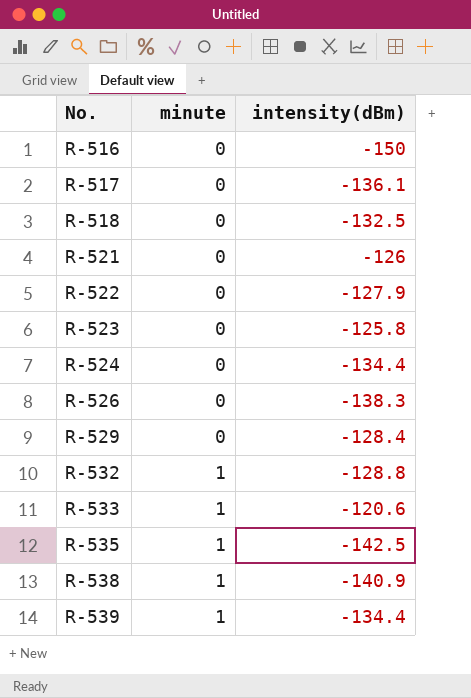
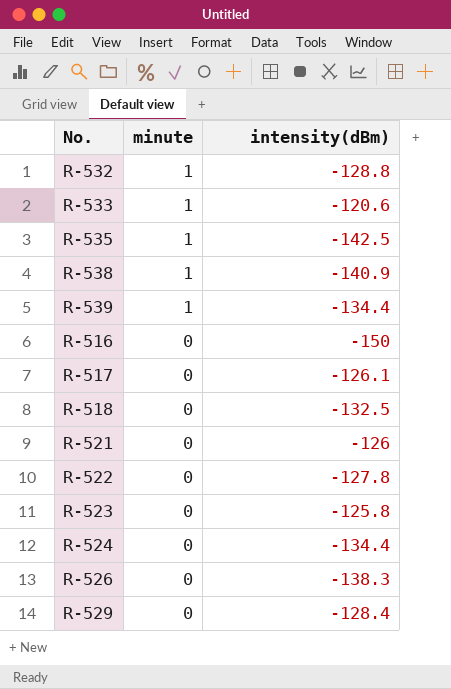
row order: No. ascending -> minute descending
R-517 | intensity(dBm): -136.1 -> -126.1
R-522 | intensity(dBm): -127.9 -> -127.8

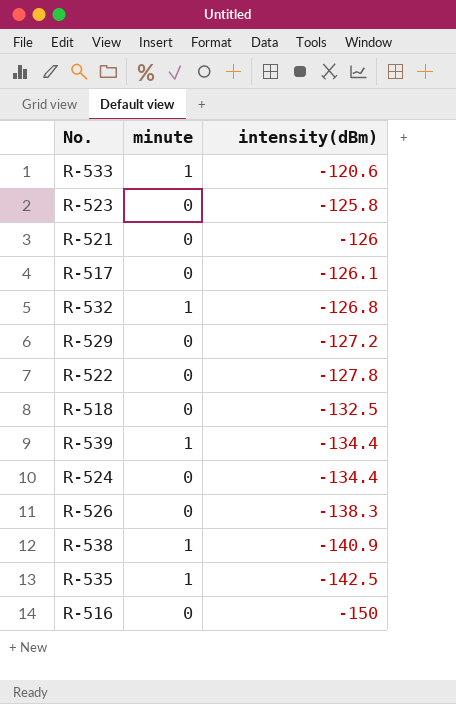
row order: minute descending -> intensity(dBm) descending
R-532 | intensity(dBm): -128.8 -> -126.8
R-529 | intensity(dBm): -128.4 -> -127.2

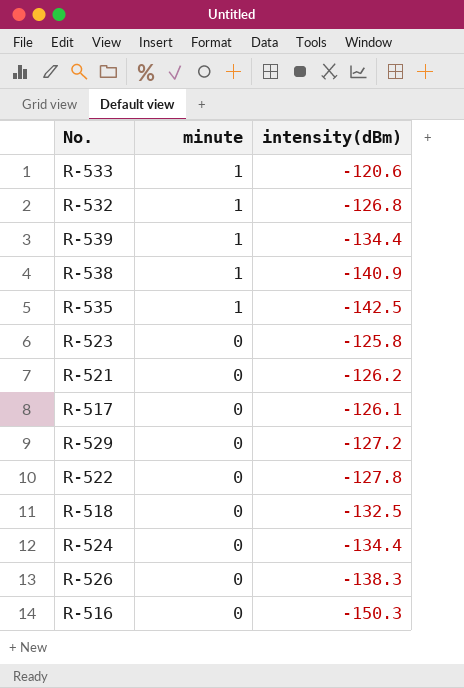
row order: intensity(dBm) descending -> minute descending
R-521 | intensity(dBm): -126 -> -126.2
R-516 | intensity(dBm): -150 -> -150.3

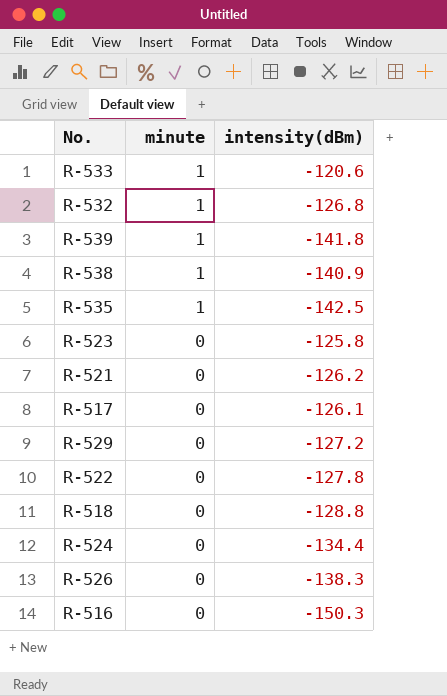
R-539 | intensity(dBm): -134.4 -> -141.8
R-518 | intensity(dBm): -132.5 -> -128.8

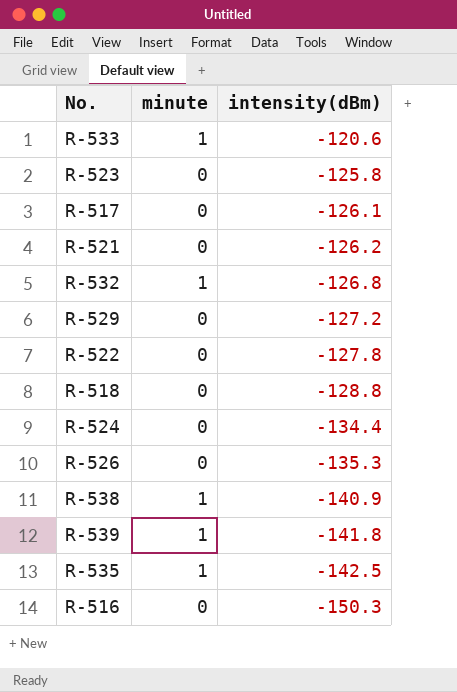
row order: minute descending -> intensity(dBm) descending
R-526 | intensity(dBm): -138.3 -> -135.3

